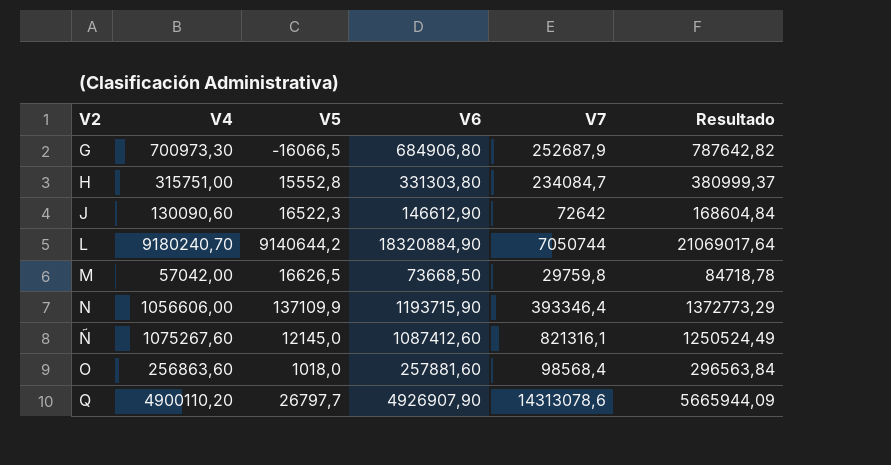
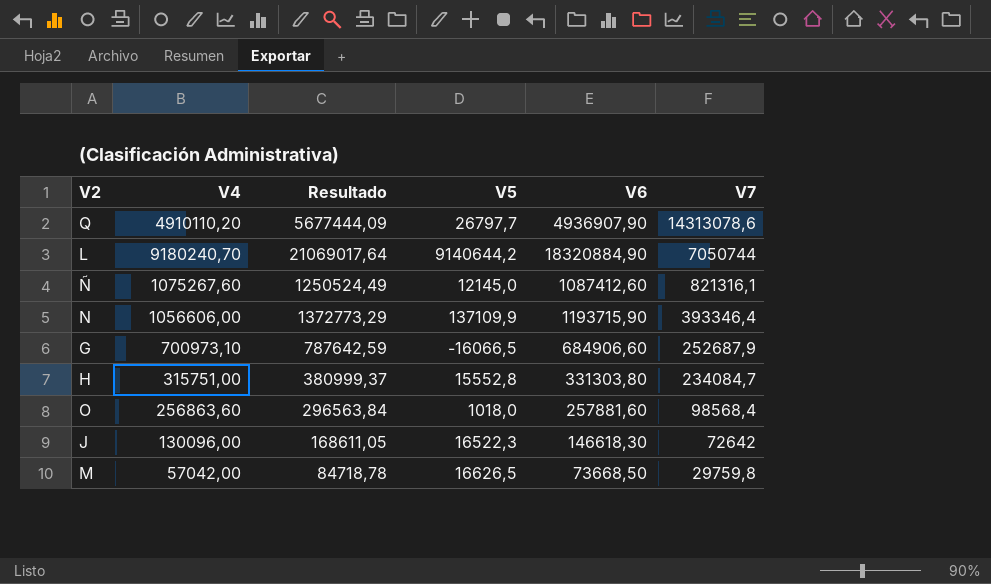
row order: V2 ascending -> V7 descending
column Resultado | position: 6 -> 3
Q | V4: 4900110,20 -> 4910110,20
Q | Resultado: 5665944,09 -> 5677444,09
Q | V6: 4926907,90 -> 4936907,90
G | V4: 700973,30 -> 700973,10
G | Resultado: 787642,82 -> 787642,59
G | V6: 684906,80 -> 684906,60
J | V4: 130090,60 -> 130096,00
J | Resultado: 168604,84 -> 168611,05
J | V6: 146612,90 -> 146618,30

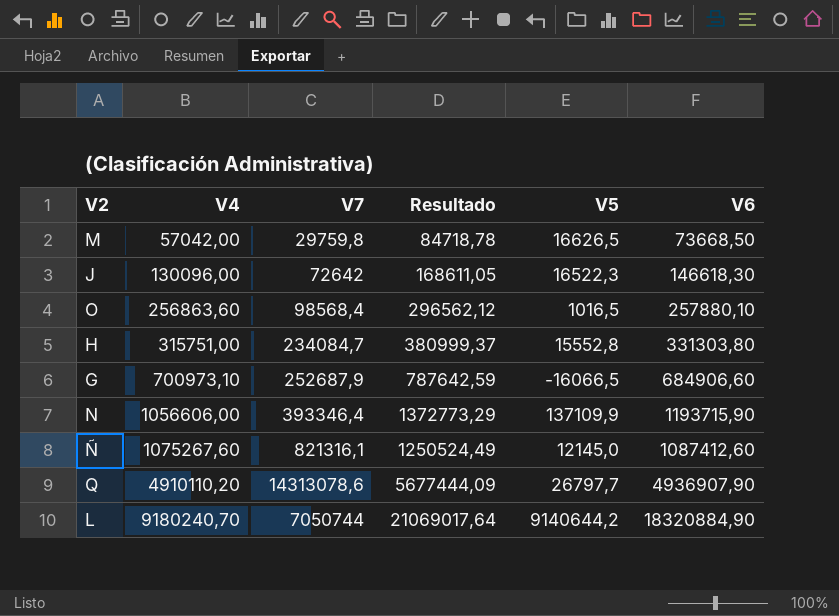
row order: V7 descending -> V4 ascending
column V7 | position: 6 -> 3
O | Resultado: 296563,84 -> 296562,12
O | V5: 1018,0 -> 1016,5
O | V6: 257881,60 -> 257880,10

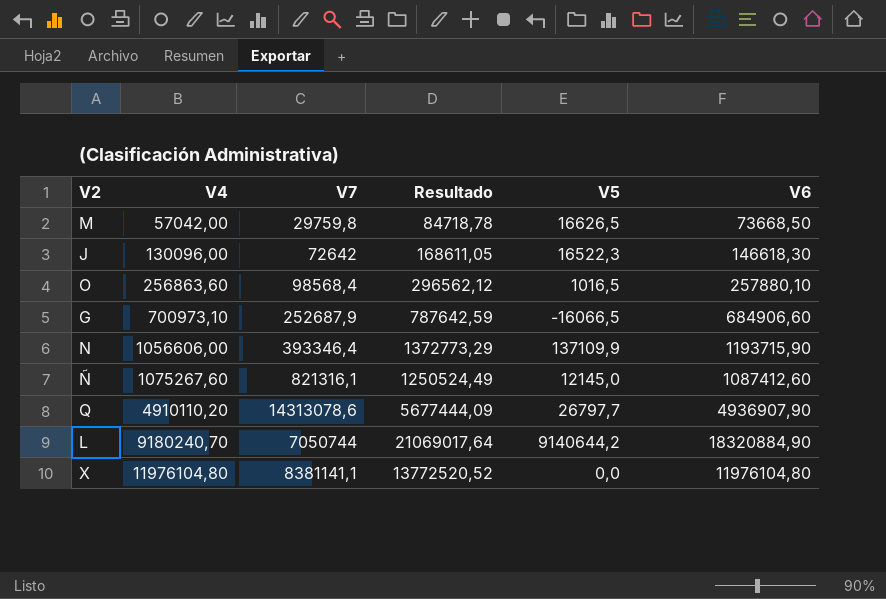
row H: 315751,00 | 234084,7 | 380999,37 | 15552,8 | 331303,80 -> none
row X: none -> 11976104,80 | 8381141,1 | 13772520,52 | 0,0 | 11976104,80

